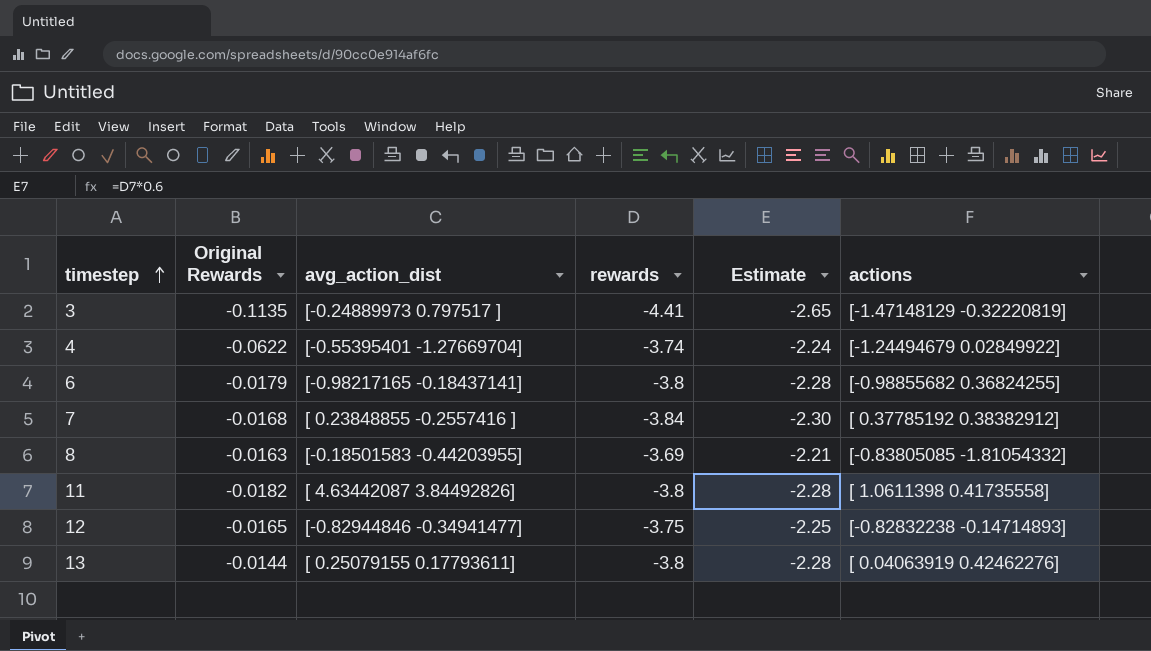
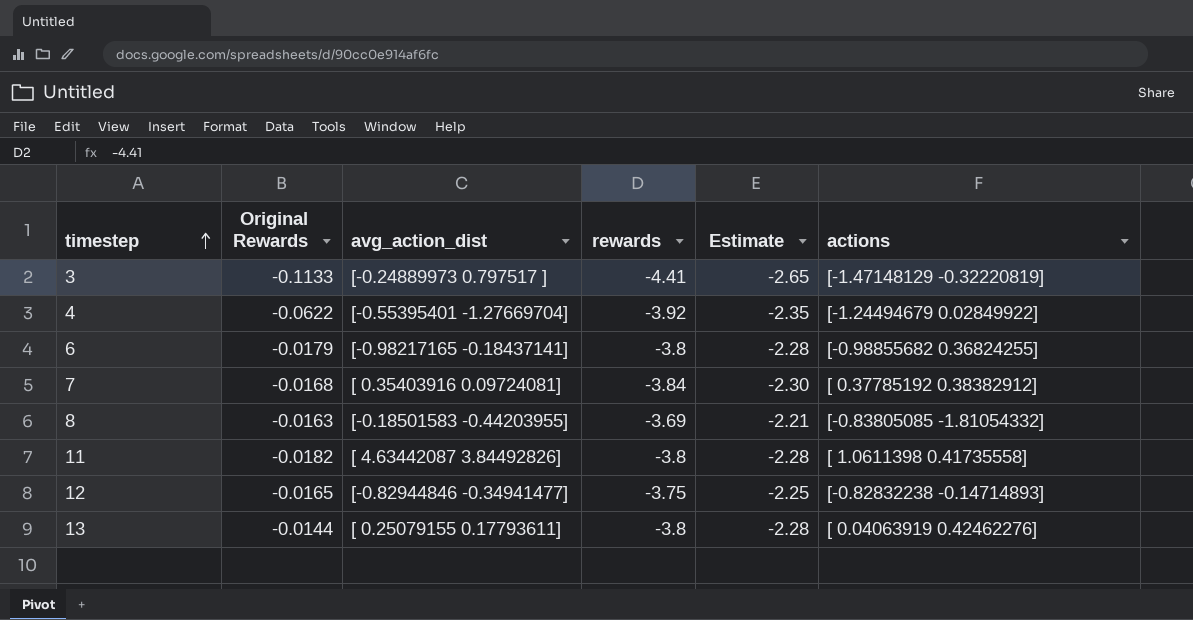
3 | Original Rewards: -0.1135 -> -0.1133
4 | rewards: -3.74 -> -3.92
4 | Estimate: -2.24 -> -2.35
7 | avg_action_dist: [ 0.23848855 -0.2557416 ] -> [ 0.35403916 0.09724081]

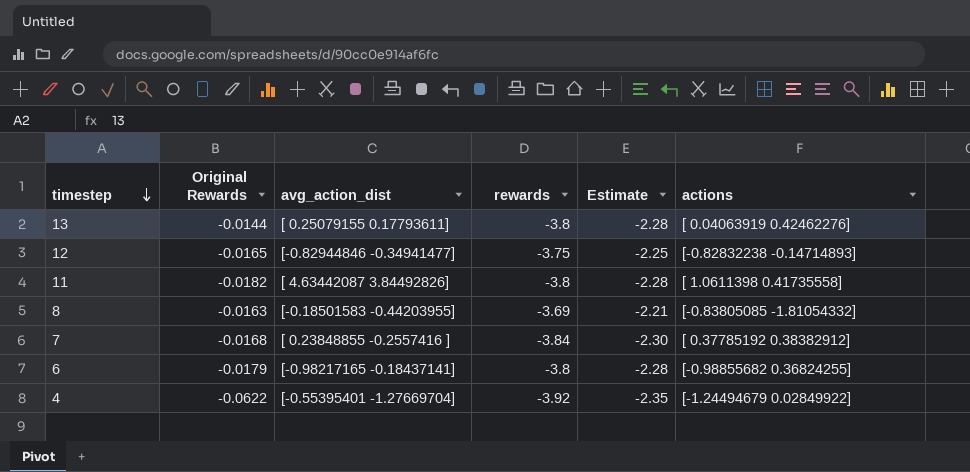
row order: timestep ascending -> timestep descending
row 3: -0.1133 | [-0.24889973 0.797517 ] | -4.41 | -2.65 | [-1.47148129 -0.32220819] -> none
7 | avg_action_dist: [ 0.35403916 0.09724081] -> [ 0.23848855 -0.2557416 ]

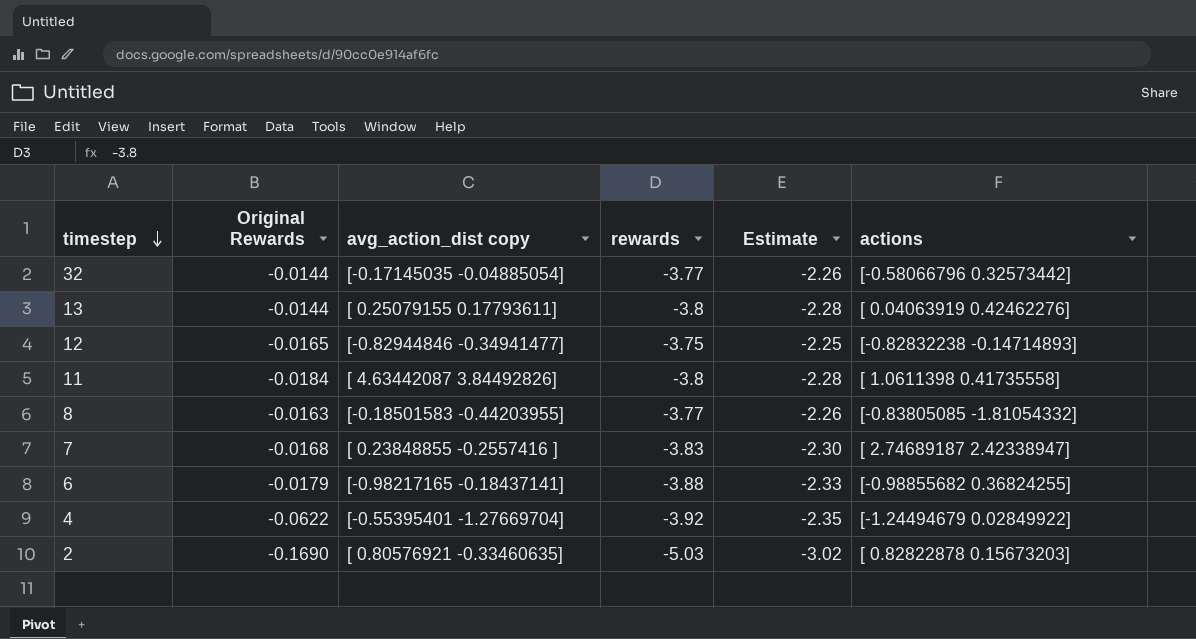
column name: avg_action_dist -> avg_action_dist copy
row 32: none -> -0.0144 | [-0.17145035 -0.04885054] | -3.77 | -2.26 | [-0.58066796 0.32573442]
11 | Original Rewards: -0.0182 -> -0.0184
8 | rewards: -3.69 -> -3.77
8 | Estimate: -2.21 -> -2.26
7 | rewards: -3.84 -> -3.83
7 | actions: [ 0.37785192 0.38382912] -> [ 2.74689187 2.42338947]
6 | rewards: -3.8 -> -3.88
6 | Estimate: -2.28 -> -2.33
row 2: none -> -0.1690 | [ 0.80576921 -0.33460635] | -5.03 | -3.02 | [ 0.82822878 0.15673203]

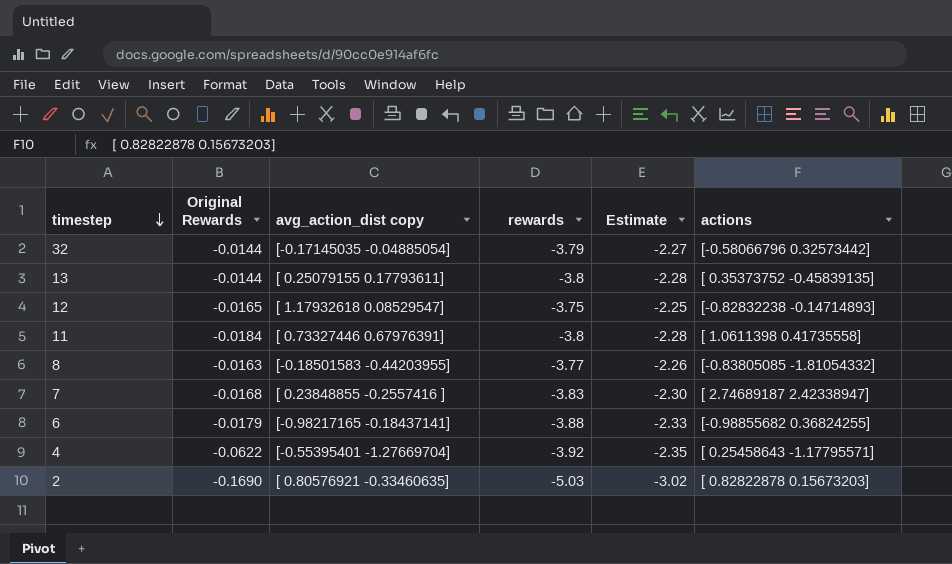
32 | rewards: -3.77 -> -3.79
32 | Estimate: -2.26 -> -2.27
13 | actions: [ 0.04063919 0.42462276] -> [ 0.35373752 -0.45839135]
12 | avg_action_dist copy: [-0.82944846 -0.34941477] -> [ 1.17932618 0.08529547]
11 | avg_action_dist copy: [ 4.63442087 3.84492826] -> [ 0.73327446 0.67976391]
4 | actions: [-1.24494679 0.02849922] -> [ 0.25458643 -1.17795571]

